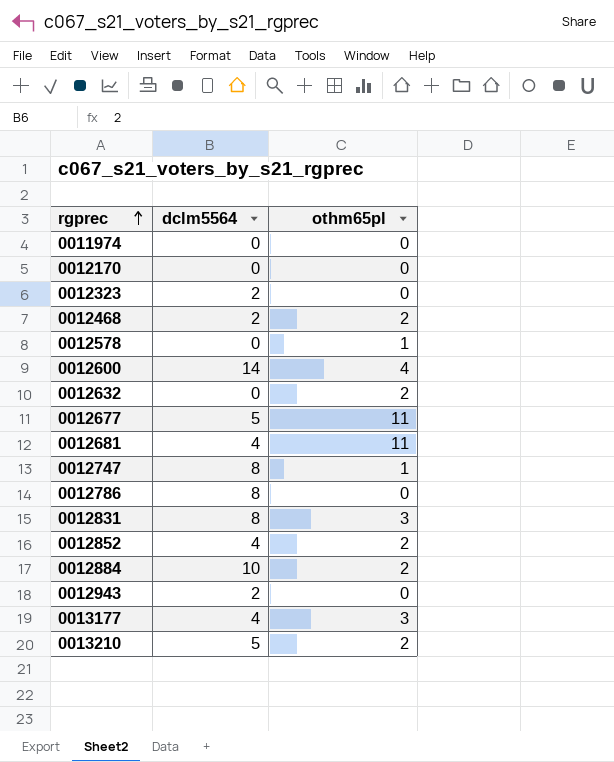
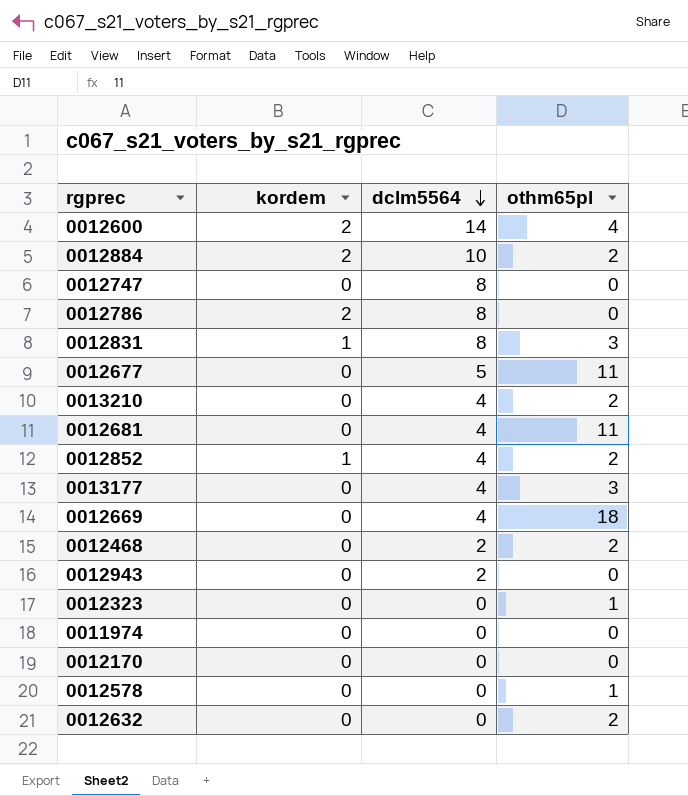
row order: rgprec ascending -> dclm5564 descending
column kordem | position: none -> 2
0012747 | othm65pl: 1 -> 0
0013210 | dclm5564: 5 -> 4
row 0012669: none -> 0 | 4 | 18
0012323 | dclm5564: 2 -> 0
0012323 | othm65pl: 0 -> 1

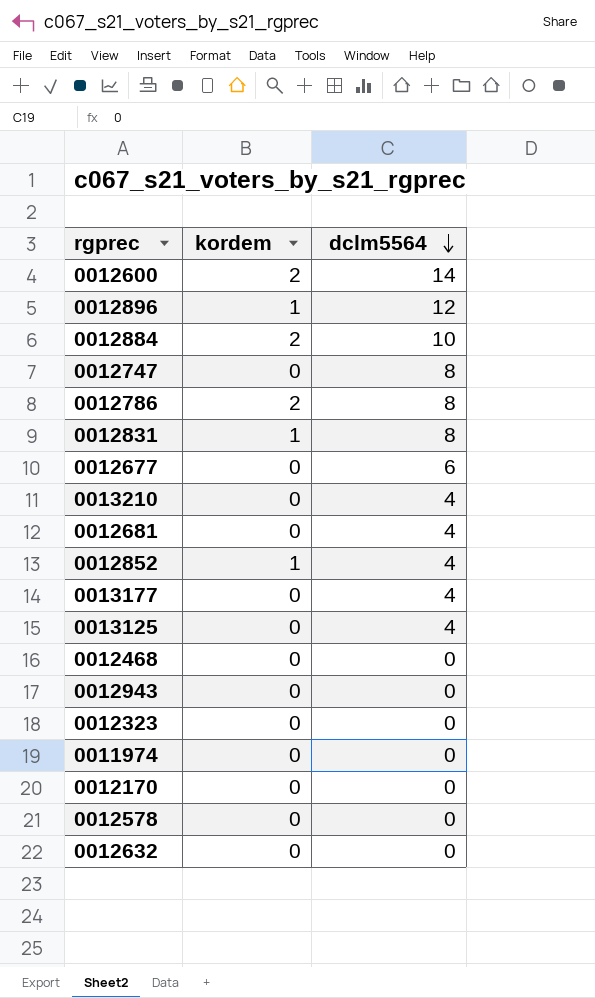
column othm65pl | position: 4 -> none
row 0012669: 0 | 4 | 18 -> none
row 0012896: none -> 1 | 12
0012677 | dclm5564: 5 -> 6
row 0013125: none -> 0 | 4
0012468 | dclm5564: 2 -> 0
0012943 | dclm5564: 2 -> 0

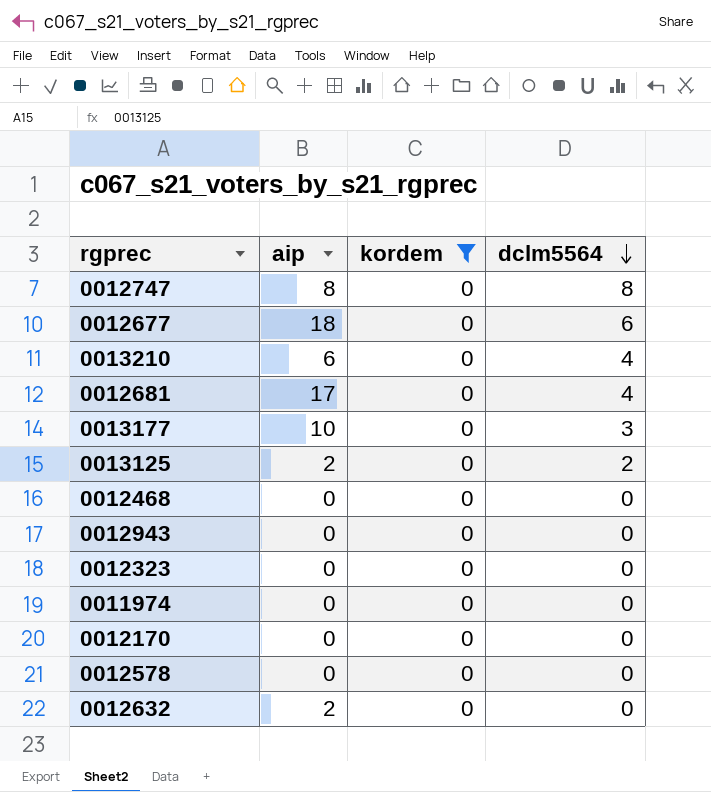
filter: none -> kordem = 0
column aip | position: none -> 2
0013177 | dclm5564: 4 -> 3
0013125 | dclm5564: 4 -> 2

